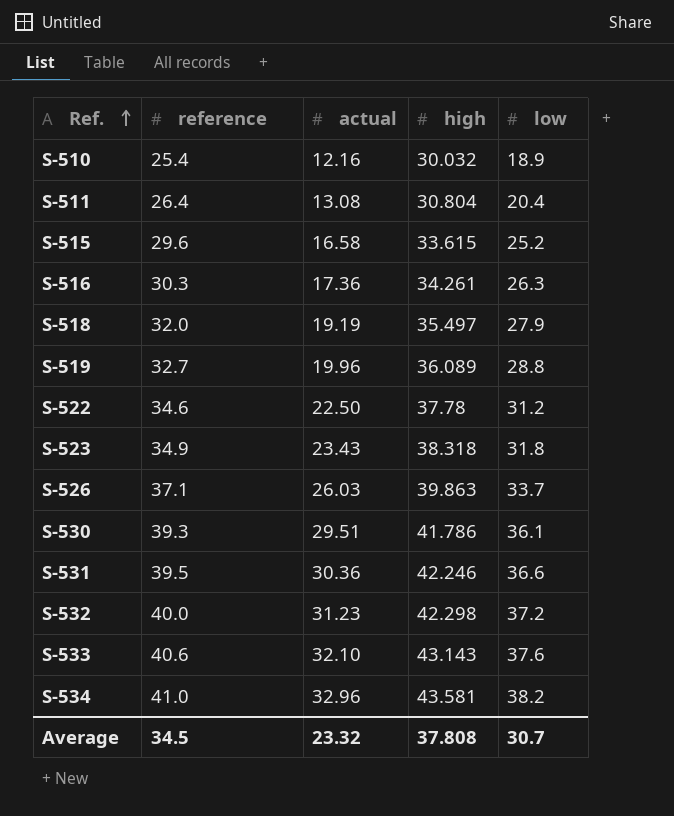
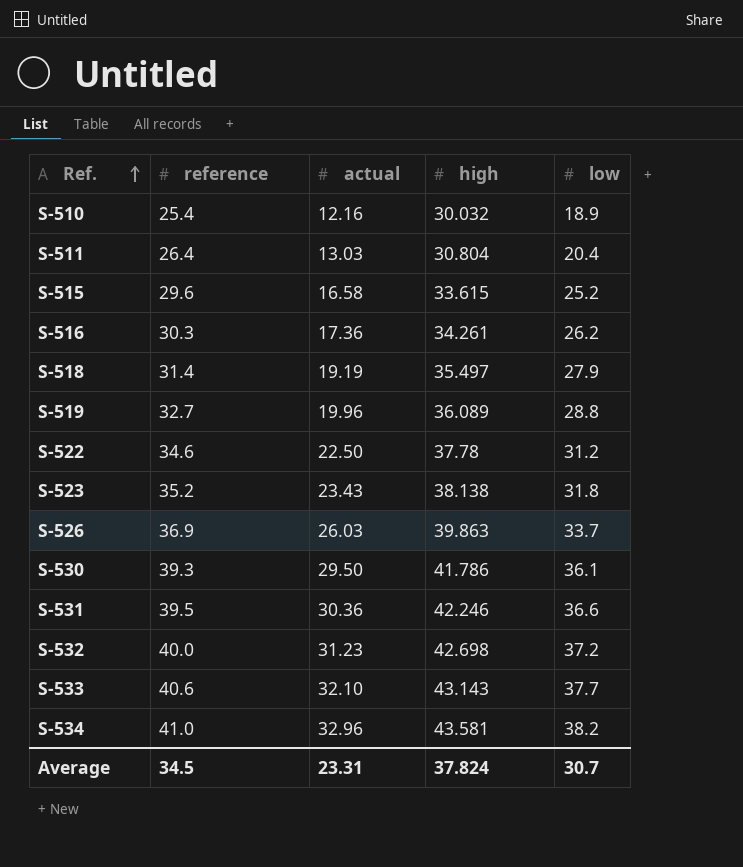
S-511 | actual: 13.08 -> 13.03
S-516 | low: 26.3 -> 26.2
S-518 | reference: 32.0 -> 31.4
S-523 | reference: 34.9 -> 35.2
S-523 | high: 38.318 -> 38.138
S-526 | reference: 37.1 -> 36.9
S-530 | actual: 29.51 -> 29.50
S-532 | high: 42.298 -> 42.698
S-533 | low: 37.6 -> 37.7
Average | actual: 23.32 -> 23.31
Average | high: 37.808 -> 37.824

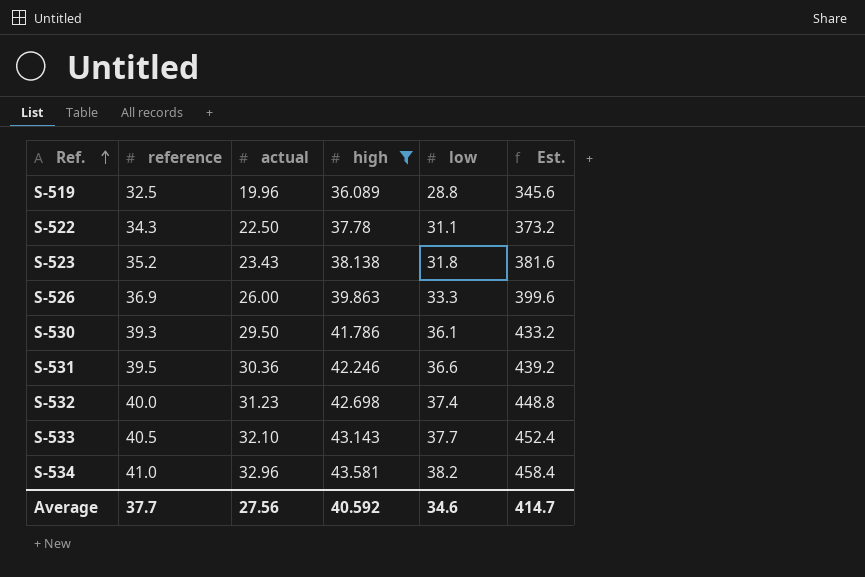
filter: none -> high >= 36.089
column Est. | formula: none -> [low] * 12
S-519 | reference: 32.7 -> 32.5
S-522 | reference: 34.6 -> 34.3
S-522 | low: 31.2 -> 31.1
S-526 | actual: 26.03 -> 26.00
S-526 | low: 33.7 -> 33.3
S-532 | low: 37.2 -> 37.4
S-533 | reference: 40.6 -> 40.5
Average | reference: 34.5 -> 37.7
Average | actual: 23.31 -> 27.56
Average | high: 37.824 -> 40.592
Average | low: 30.7 -> 34.6

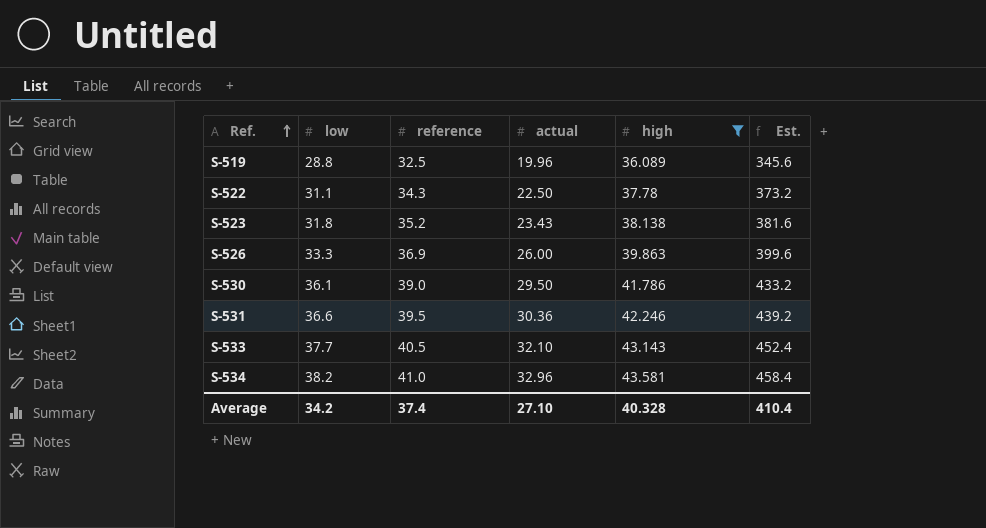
column low | position: 5 -> 2
row S-532: 40.0 | 31.23 | 42.698 | 37.4 | 448.8 -> none
S-530 | reference: 39.3 -> 39.0
Average | low: 34.6 -> 34.2
Average | reference: 37.7 -> 37.4
Average | actual: 27.56 -> 27.10
Average | high: 40.592 -> 40.328
Average | Est.: 414.7 -> 410.4

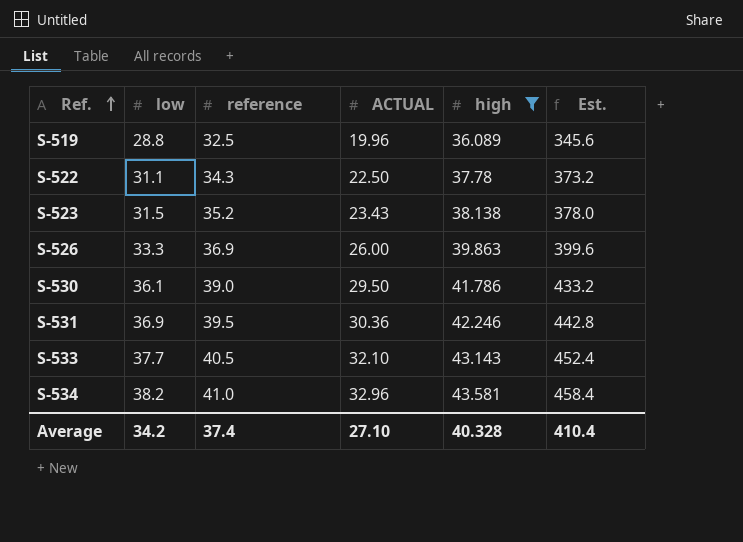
column name: actual -> ACTUAL
S-523 | low: 31.8 -> 31.5
S-523 | Est.: 381.6 -> 378.0
S-531 | low: 36.6 -> 36.9
S-531 | Est.: 439.2 -> 442.8

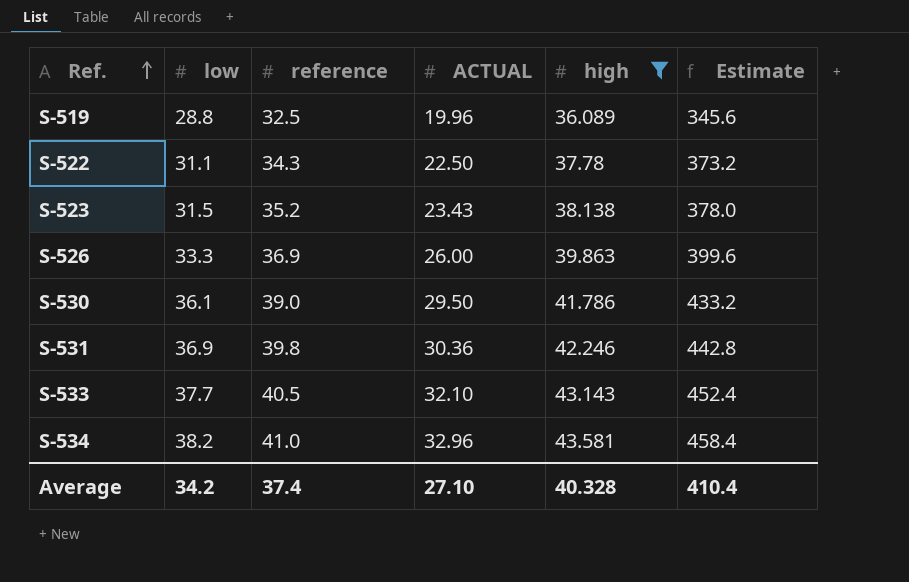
column name: Est. -> Estimate
S-531 | reference: 39.5 -> 39.8

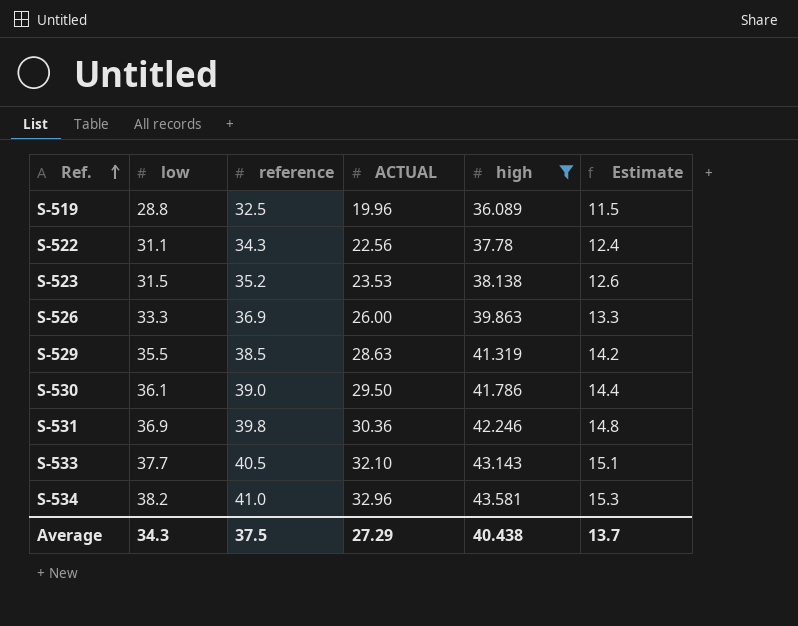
column Estimate | formula: [low] * 12 -> [low] * 0.4
S-522 | ACTUAL: 22.50 -> 22.56
S-523 | ACTUAL: 23.43 -> 23.53
row S-529: none -> 35.5 | 38.5 | 28.63 | 41.319 | 14.2
Average | low: 34.2 -> 34.3
Average | reference: 37.4 -> 37.5
Average | ACTUAL: 27.10 -> 27.29
Average | high: 40.328 -> 40.438
Average | Estimate: 410.4 -> 13.7

